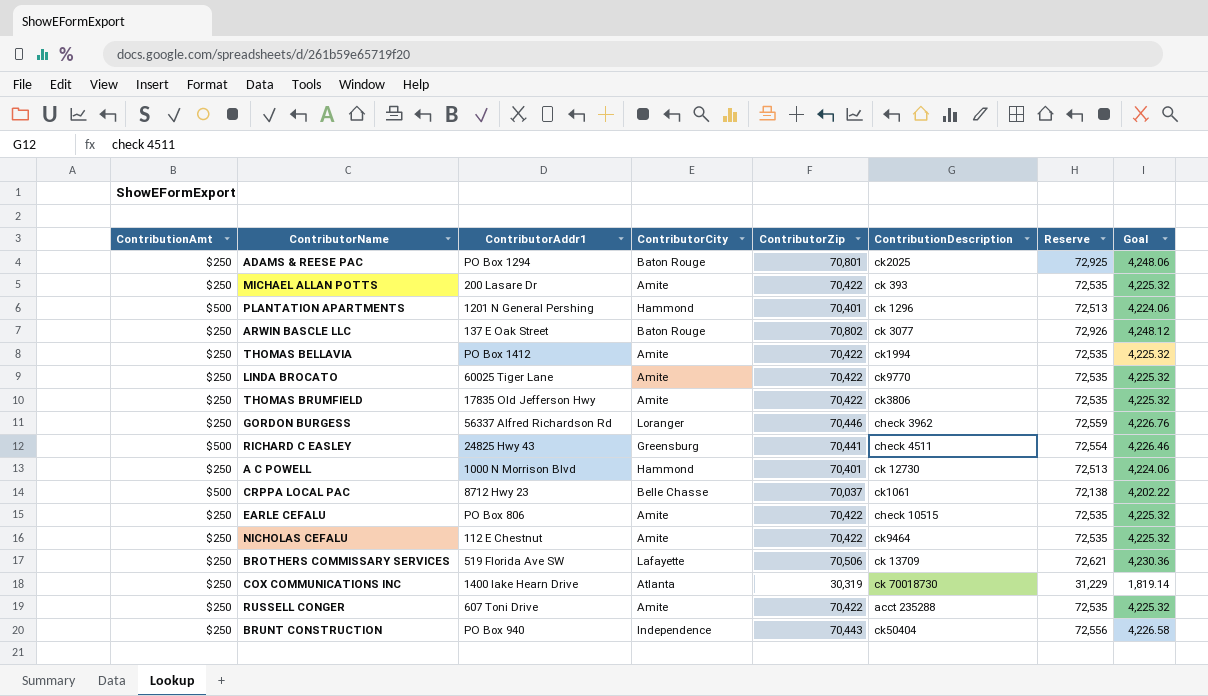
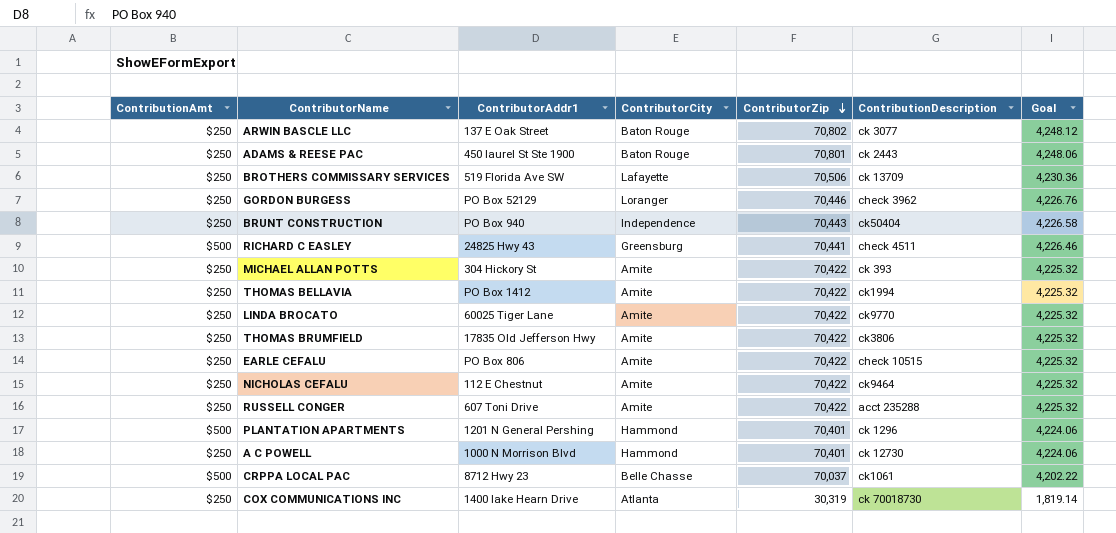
row order: none -> ContributorZip descending
column Reserve | formula: [ContributorZip] * 1.03 -> none
ADAMS & REESE PAC | ContributorAddr1: PO Box 1294 -> 450 laurel St Ste 1900
ADAMS & REESE PAC | ContributionDescription: ck2025 -> ck 2443
GORDON BURGESS | ContributorAddr1: 56337 Alfred Richardson Rd -> PO Box 52129
MICHAEL ALLAN POTTS | ContributorAddr1: 200 Lasare Dr -> 304 Hickory St

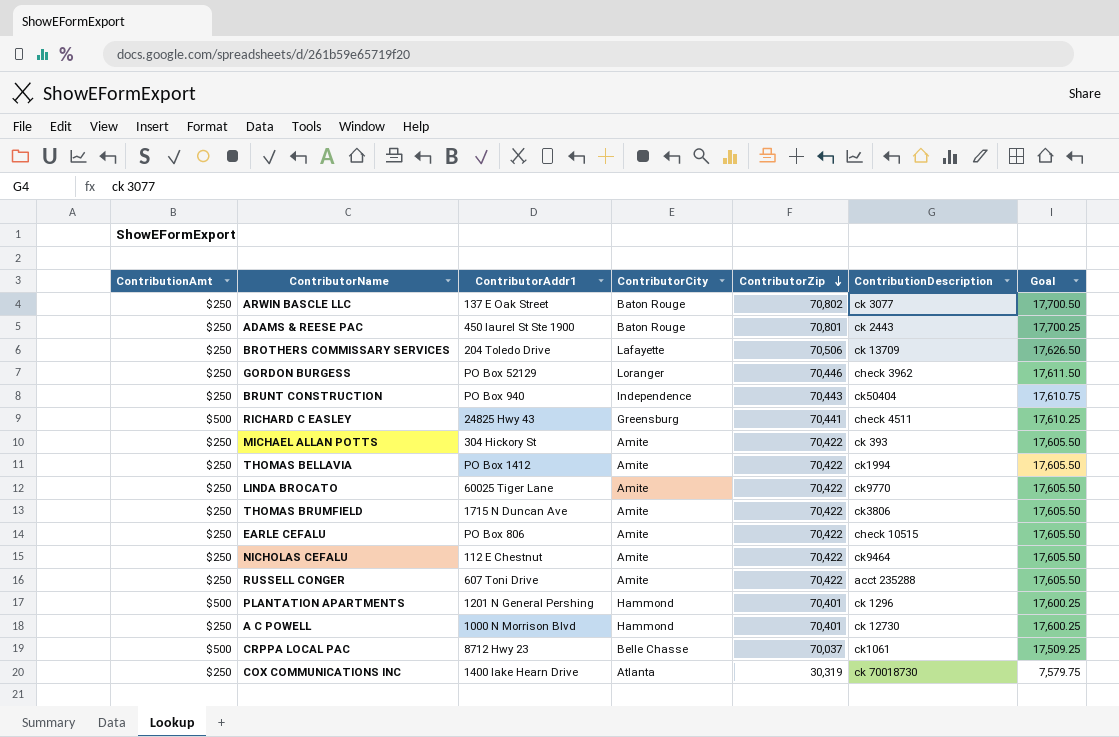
column Goal | formula: [ContributorZip] * 0.06 -> [ContributorZip] * 0.25
BROTHERS COMMISSARY SERVICES | ContributorAddr1: 519 Florida Ave SW -> 204 Toledo Drive
THOMAS BRUMFIELD | ContributorAddr1: 17835 Old Jefferson Hwy -> 1715 N Duncan Ave

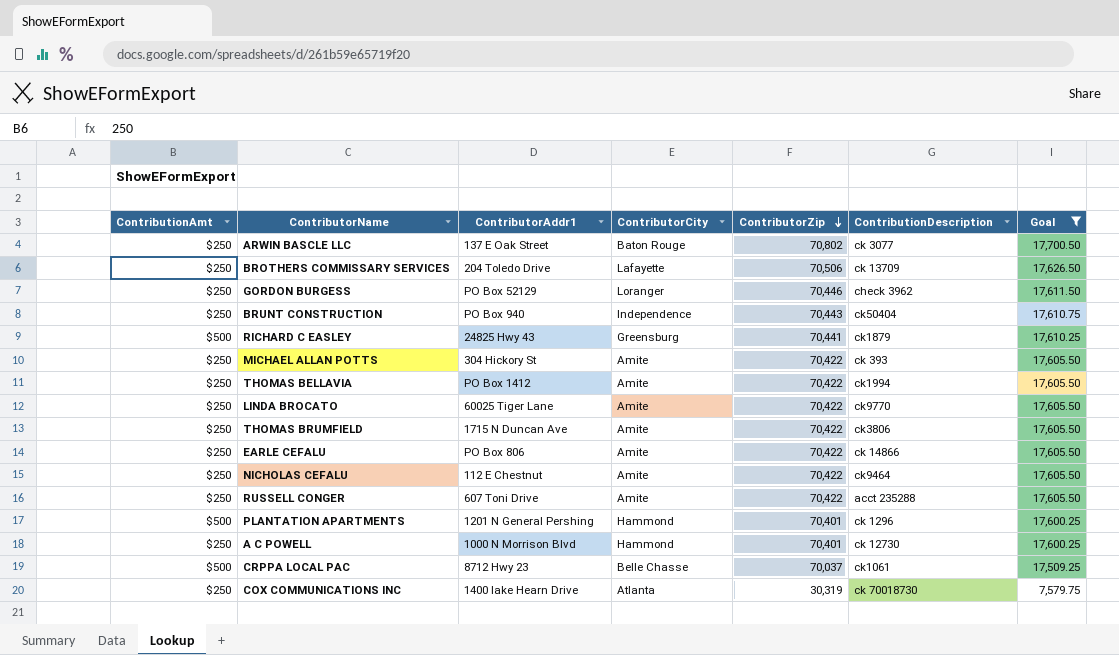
filter: none -> Goal != 17,700.25
RICHARD C EASLEY | ContributionDescription: check 4511 -> ck1879
EARLE CEFALU | ContributionDescription: check 10515 -> ck 14866

